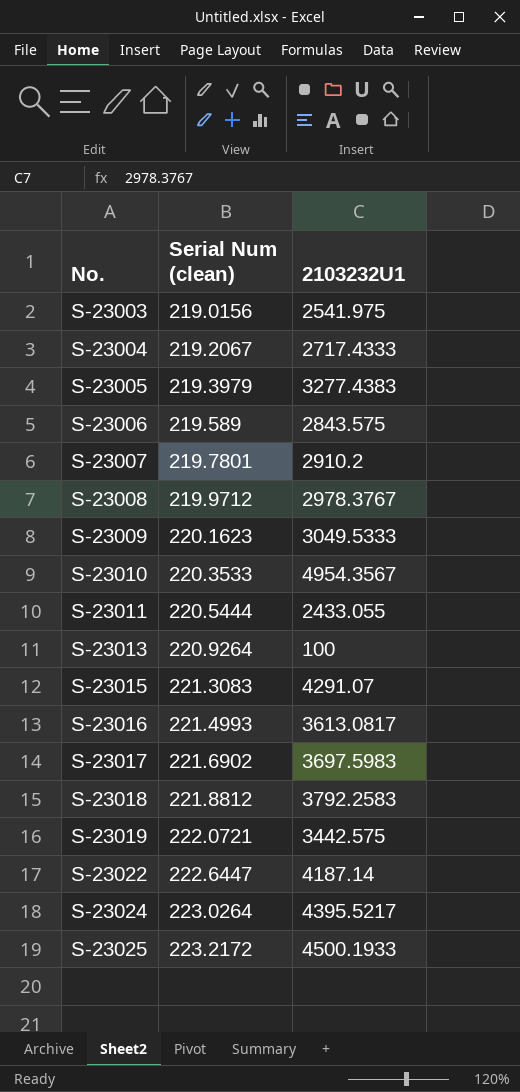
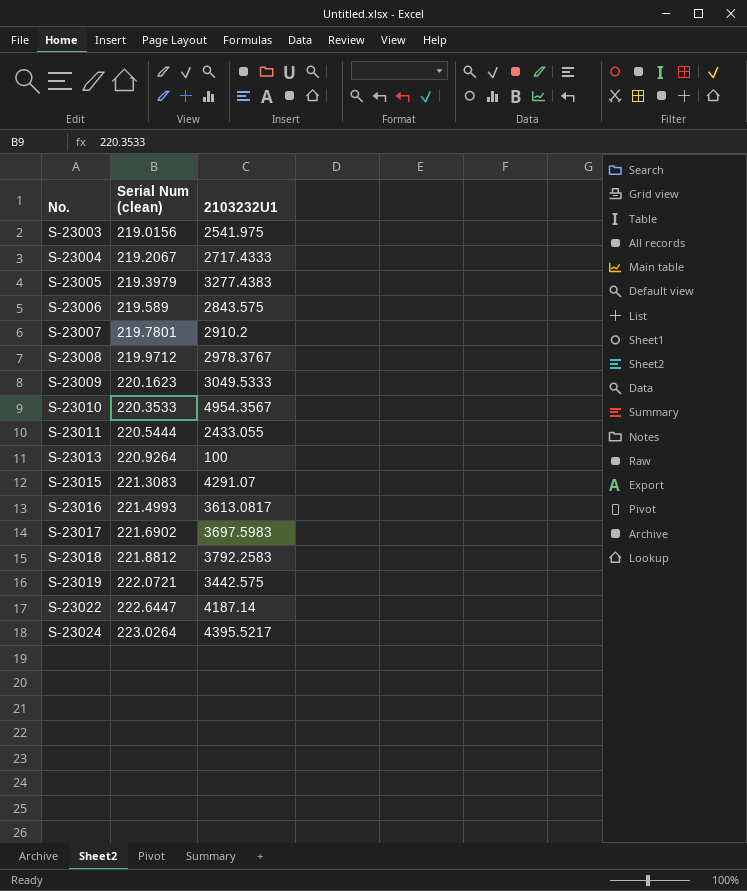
row S-23025: 223.2172 | 4500.1933 -> none

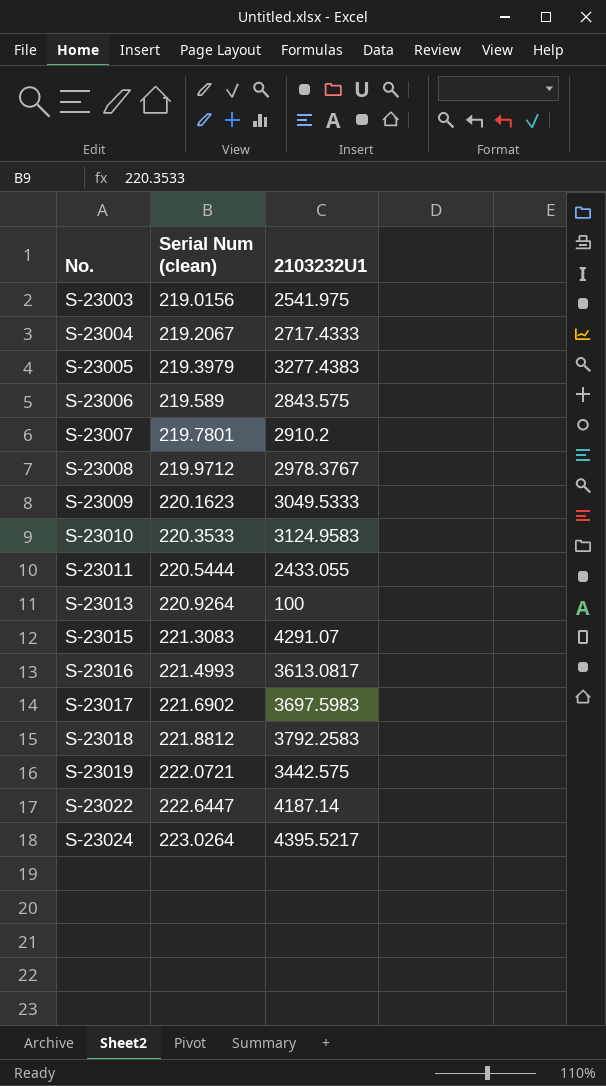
S-23010 | 2103232U1: 4954.3567 -> 3124.9583

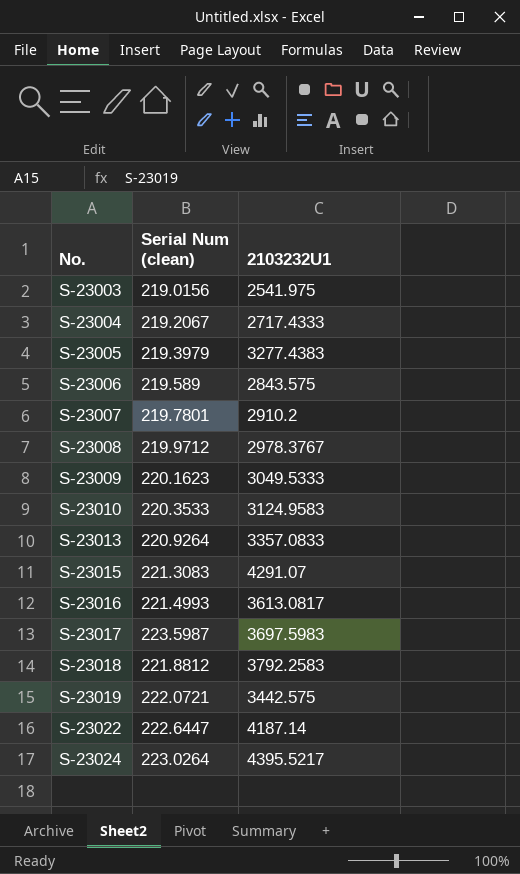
row S-23011: 220.5444 | 2433.055 -> none
S-23013 | 2103232U1: 100 -> 3357.0833
S-23017 | Serial Num (clean): 221.6902 -> 223.5987

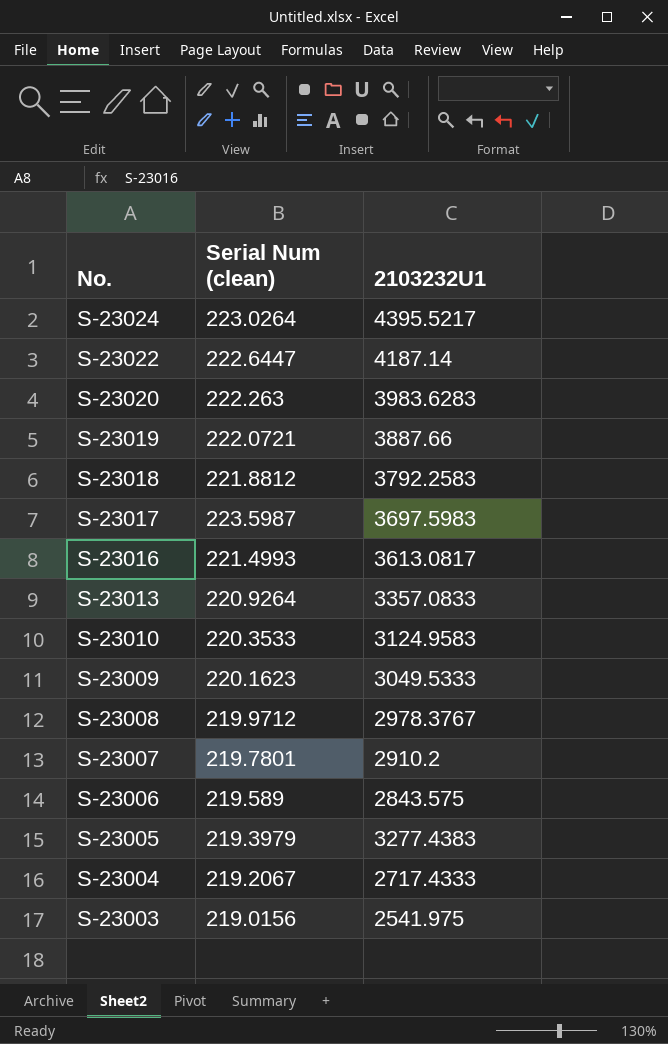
row order: No. ascending -> No. descending
row S-23015: 221.3083 | 4291.07 -> none
row S-23020: none -> 222.263 | 3983.6283
S-23019 | 2103232U1: 3442.575 -> 3887.66

